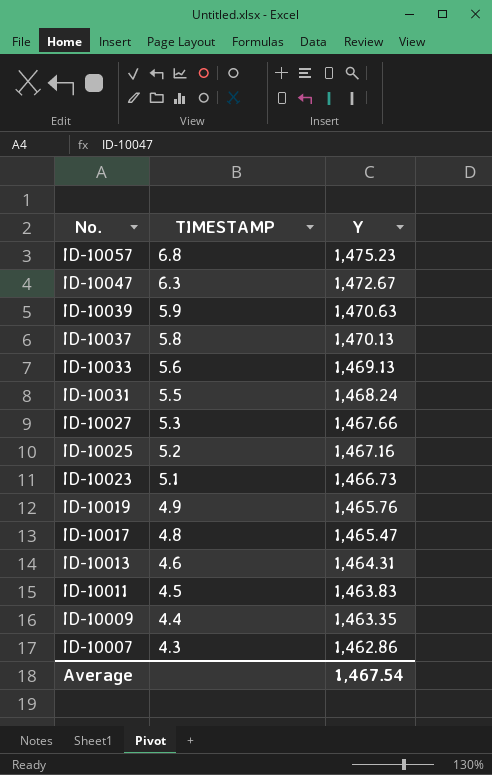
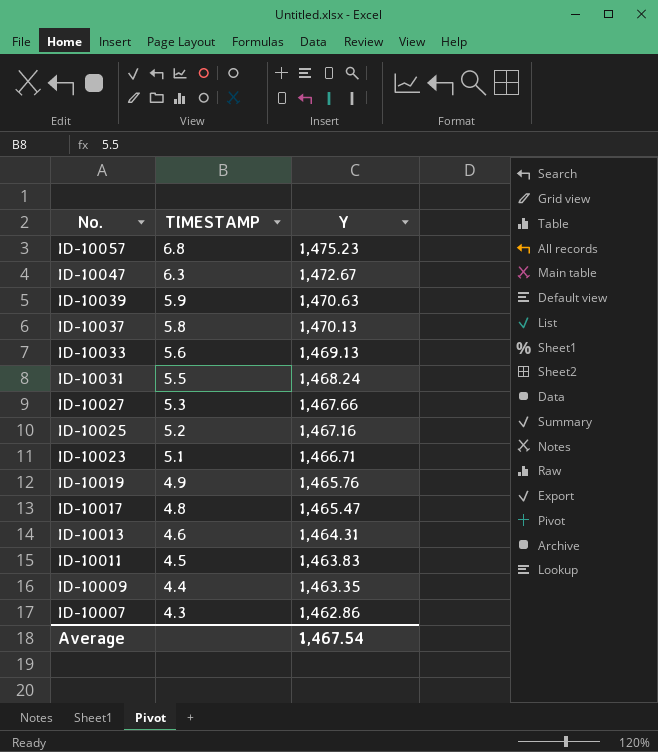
ID-10023 | Y: 1,466.73 -> 1,466.71

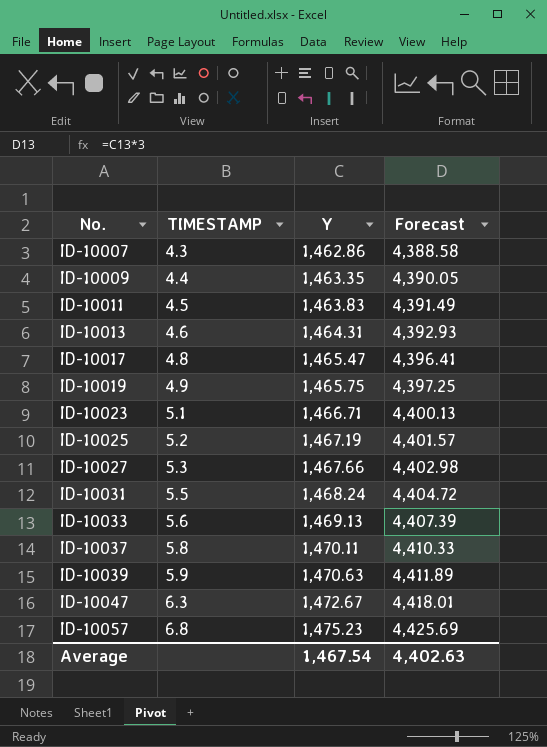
row order: No. descending -> No. ascending
column Forecast | formula: none -> [Y] * 3
ID-10019 | Y: 1,465.76 -> 1,465.75
ID-10025 | Y: 1,467.16 -> 1,467.19
ID-10037 | Y: 1,470.13 -> 1,470.11

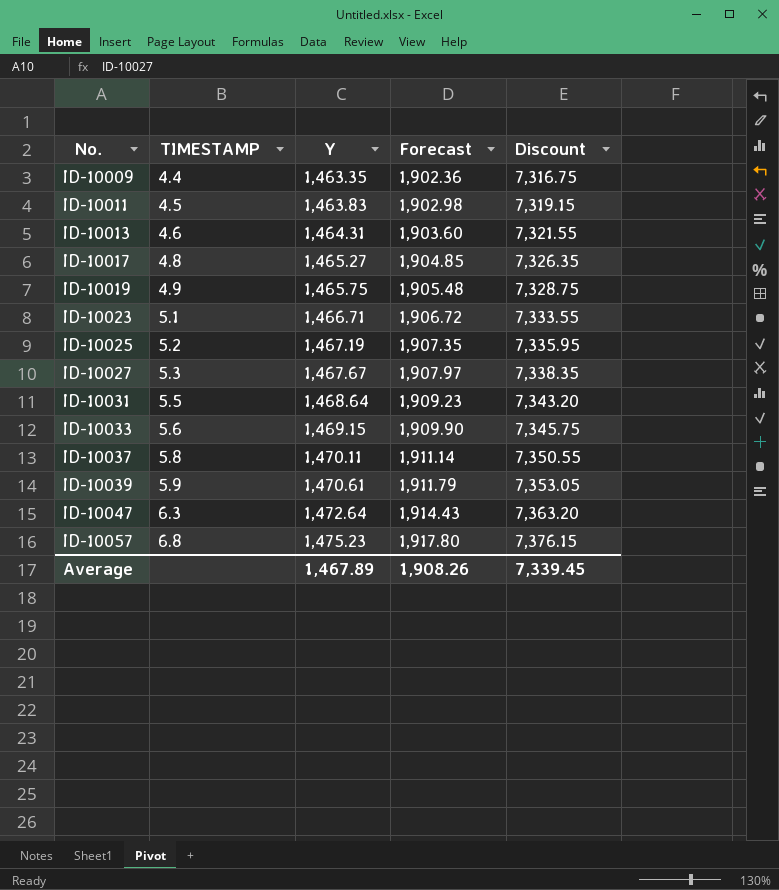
column Forecast | formula: [Y] * 3 -> [Y] * 1.3
column Discount | formula: none -> [Y] * 5
row ID-10007: 4.3 | 1,462.86 | 4,388.58 -> none
ID-10017 | Y: 1,465.47 -> 1,465.27
ID-10027 | Y: 1,467.66 -> 1,467.67
ID-10031 | Y: 1,468.24 -> 1,468.64
ID-10033 | Y: 1,469.13 -> 1,469.15
ID-10039 | Y: 1,470.63 -> 1,470.61
ID-10047 | Y: 1,472.67 -> 1,472.64
Average | Y: 1,467.54 -> 1,467.89
Average | Forecast: 4,402.63 -> 1,908.26

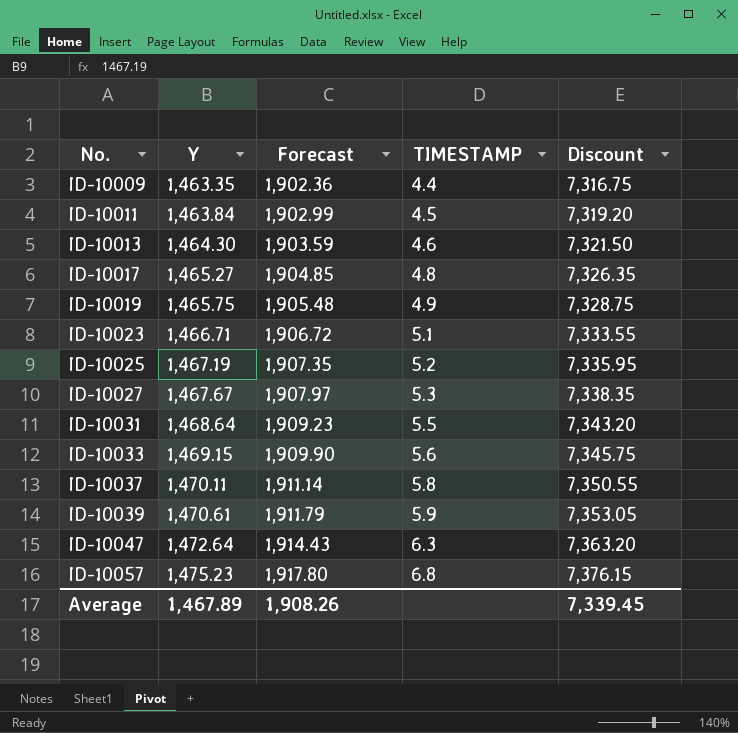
column TIMESTAMP | position: 2 -> 4
ID-10011 | Y: 1,463.83 -> 1,463.84
ID-10011 | Forecast: 1,902.98 -> 1,902.99
ID-10011 | Discount: 7,319.15 -> 7,319.20
ID-10013 | Y: 1,464.31 -> 1,464.30
ID-10013 | Forecast: 1,903.60 -> 1,903.59
ID-10013 | Discount: 7,321.55 -> 7,321.50

